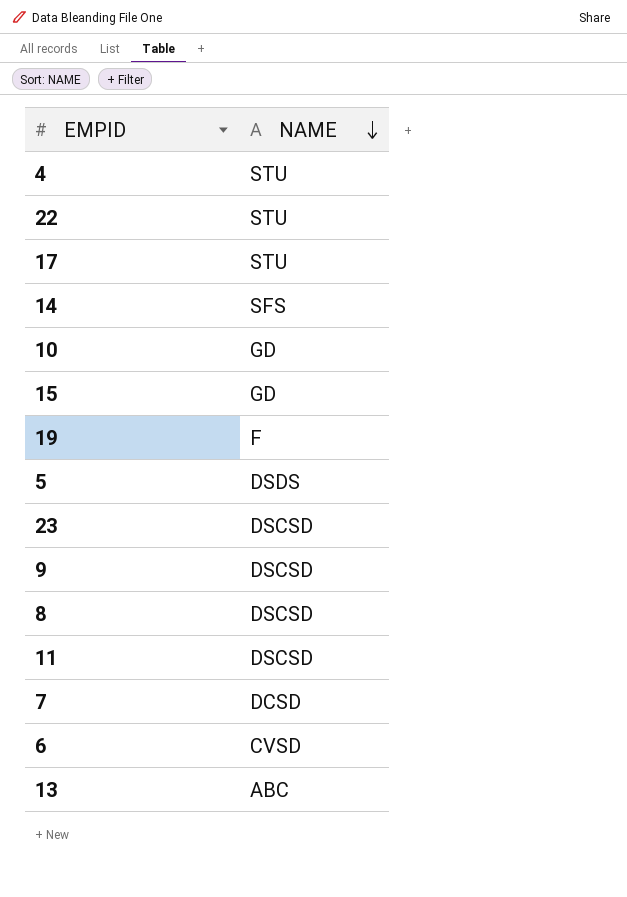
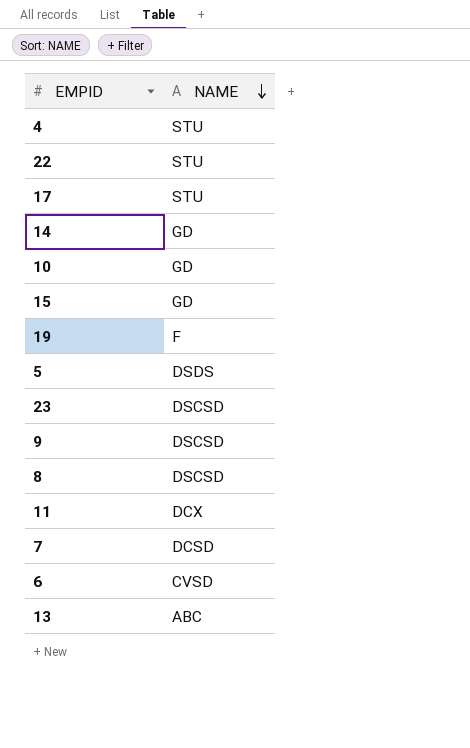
14 | NAME: SFS -> GD
11 | NAME: DSCSD -> DCX

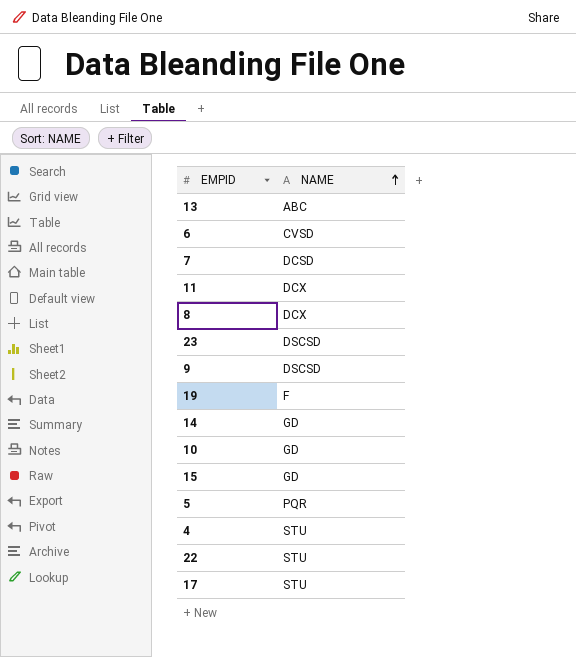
row order: NAME descending -> NAME ascending
8 | NAME: DSCSD -> DCX
5 | NAME: DSDS -> PQR

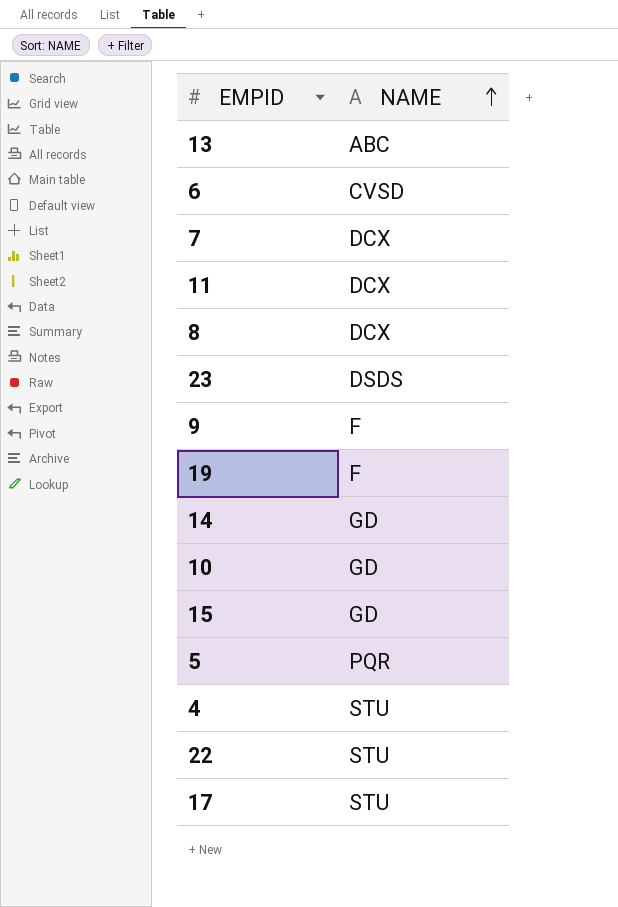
7 | NAME: DCSD -> DCX
23 | NAME: DSCSD -> DSDS
9 | NAME: DSCSD -> F

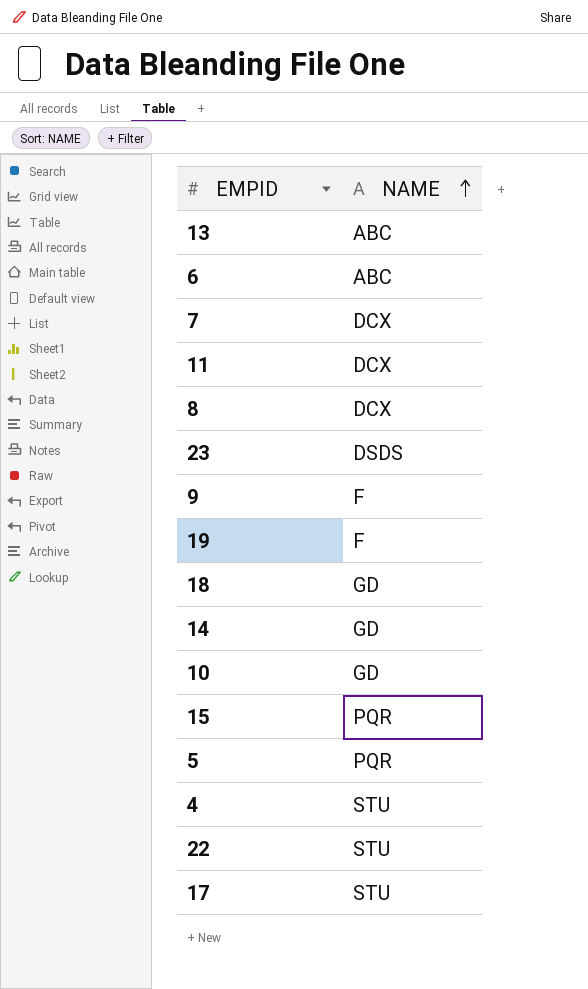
6 | NAME: CVSD -> ABC
row 18: none -> GD
15 | NAME: GD -> PQR

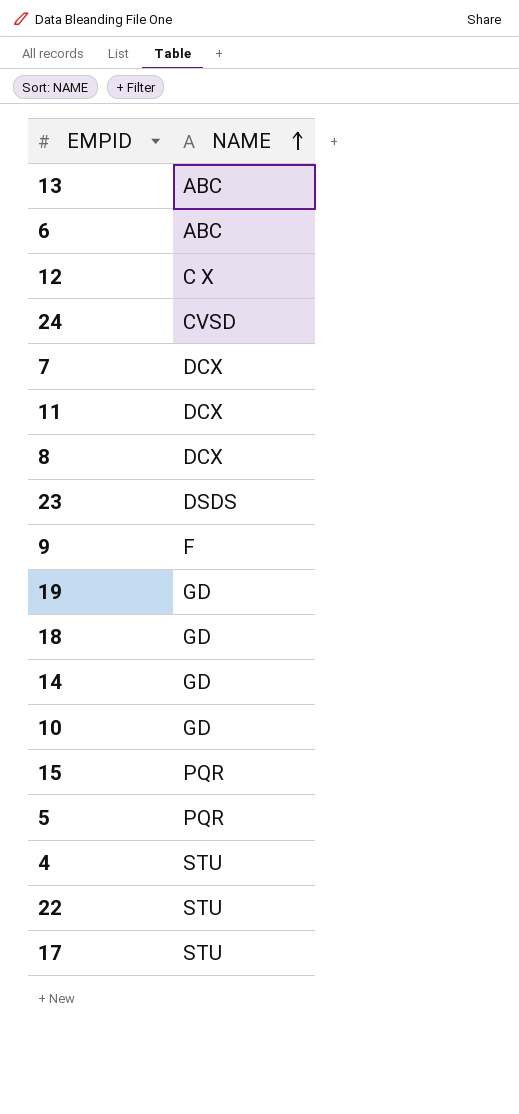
row 12: none -> C X
row 24: none -> CVSD
19 | NAME: F -> GD

